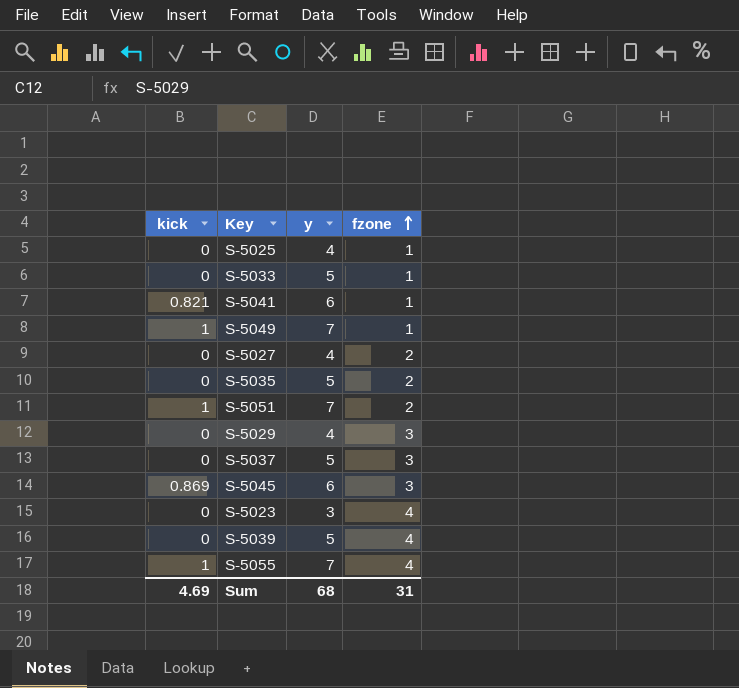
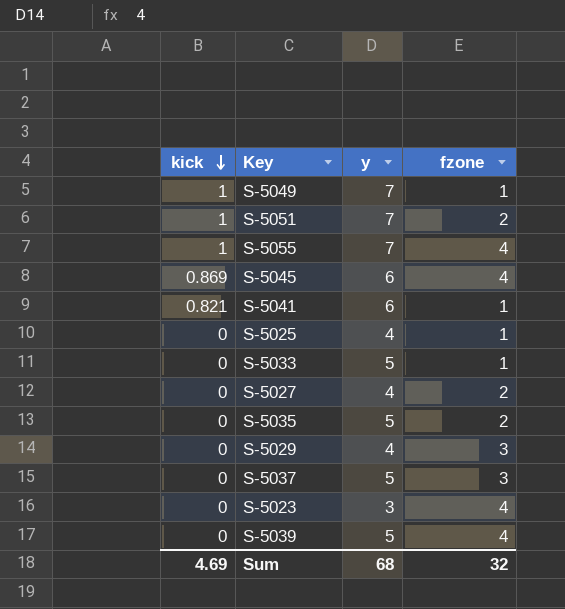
row order: fzone ascending -> kick descending
S-5045 | fzone: 3 -> 4
Sum | fzone: 31 -> 32

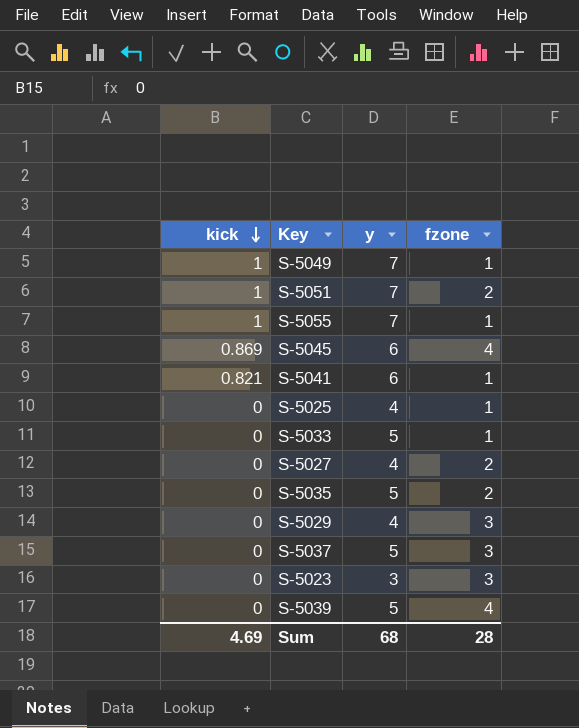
S-5055 | fzone: 4 -> 1
S-5023 | fzone: 4 -> 3
Sum | fzone: 32 -> 28

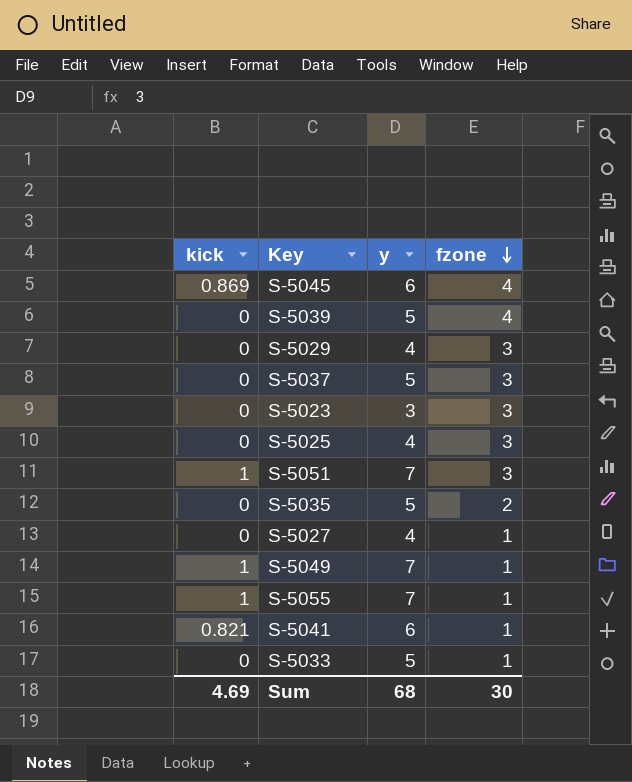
row order: kick descending -> fzone descending
S-5025 | fzone: 1 -> 3
S-5051 | fzone: 2 -> 3
S-5027 | fzone: 2 -> 1
Sum | fzone: 28 -> 30

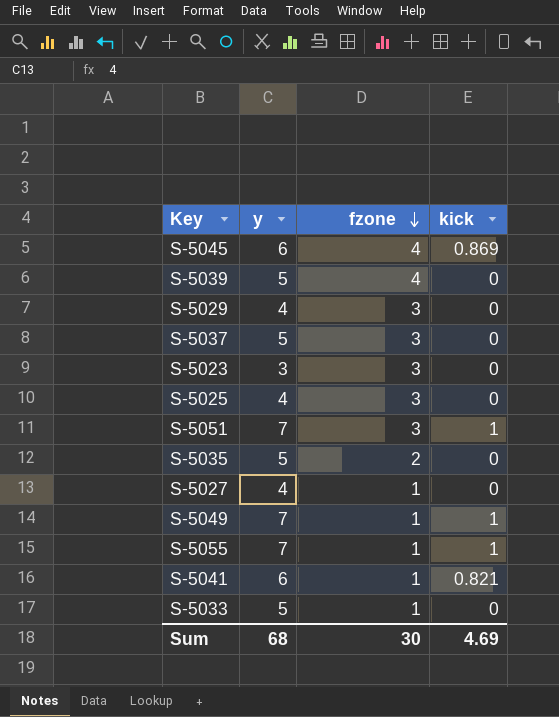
column kick | position: 1 -> 4

